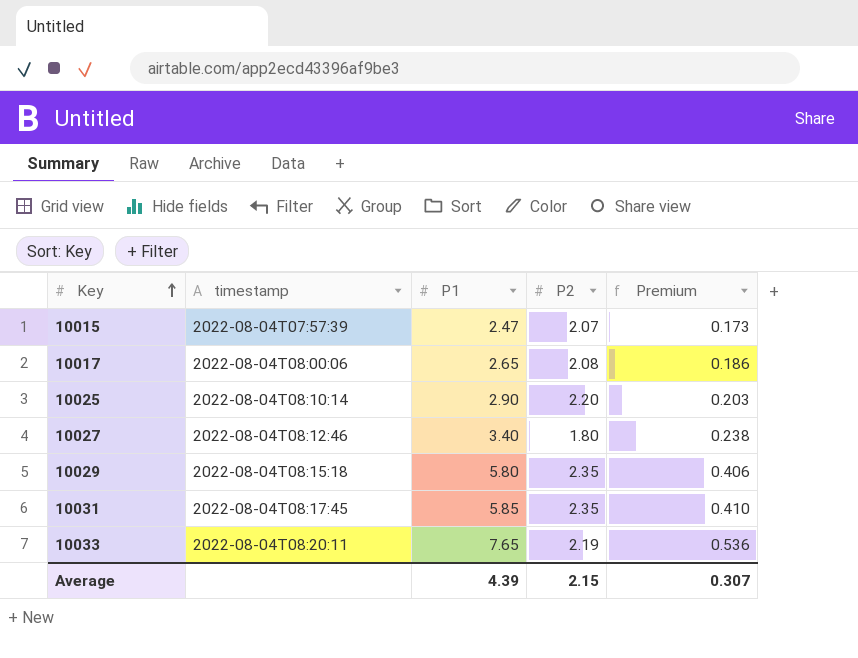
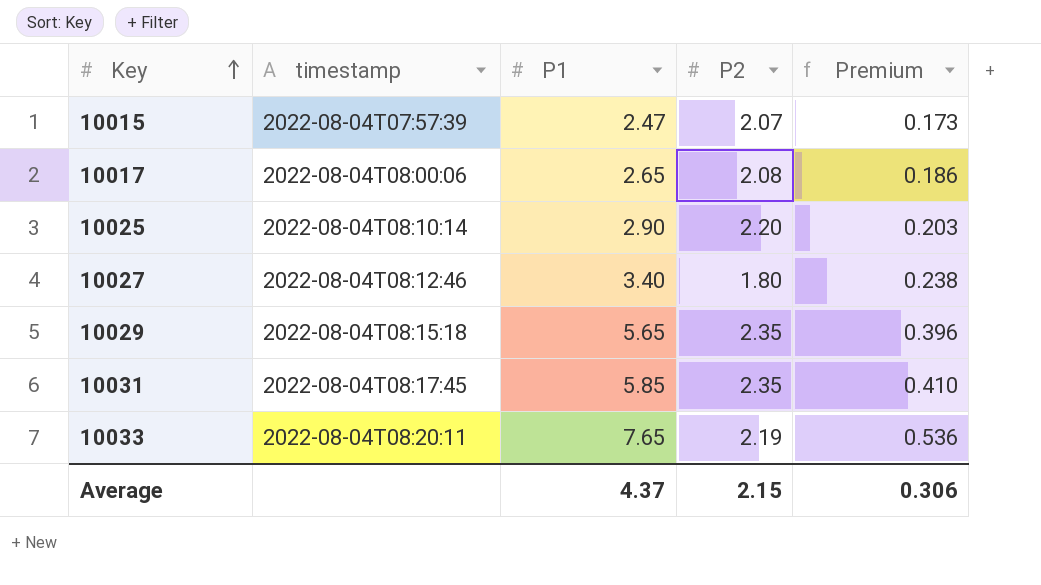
10029 | P1: 5.80 -> 5.65
10029 | Premium: 0.406 -> 0.396
Average | P1: 4.39 -> 4.37
Average | Premium: 0.307 -> 0.306

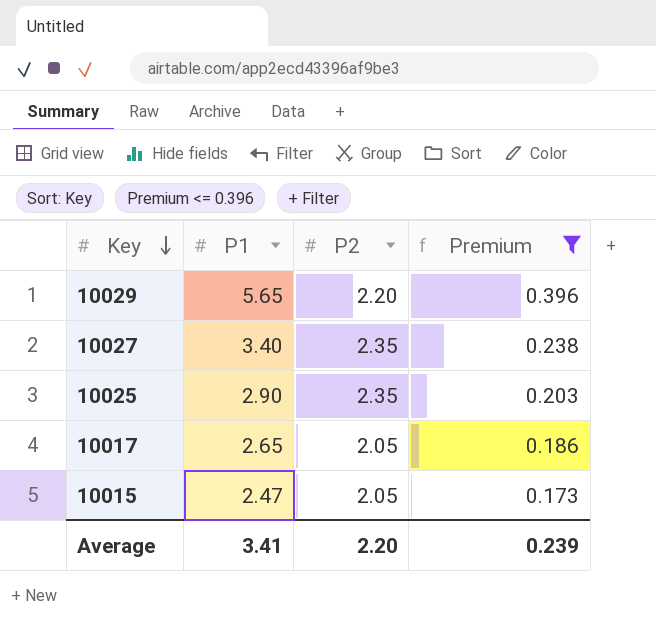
filter: none -> Premium <= 0.396
row order: Key ascending -> Key descending
column timestamp | position: 2 -> none
10029 | P2: 2.35 -> 2.20
10027 | P2: 1.80 -> 2.35
10025 | P2: 2.20 -> 2.35
10017 | P2: 2.08 -> 2.05
10015 | P2: 2.07 -> 2.05
Average | P1: 4.37 -> 3.41
Average | P2: 2.15 -> 2.20
Average | Premium: 0.306 -> 0.239

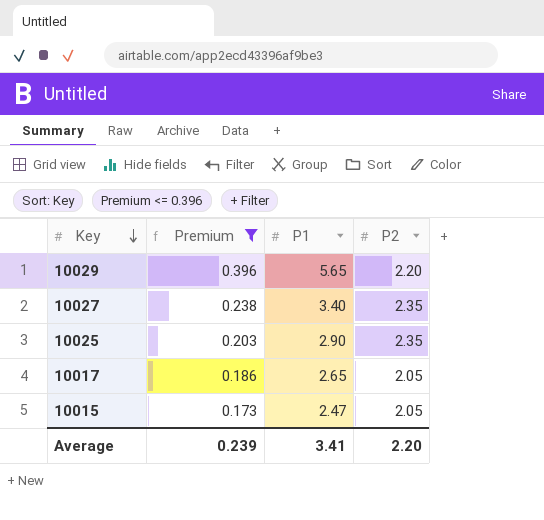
column Premium | position: 4 -> 2

